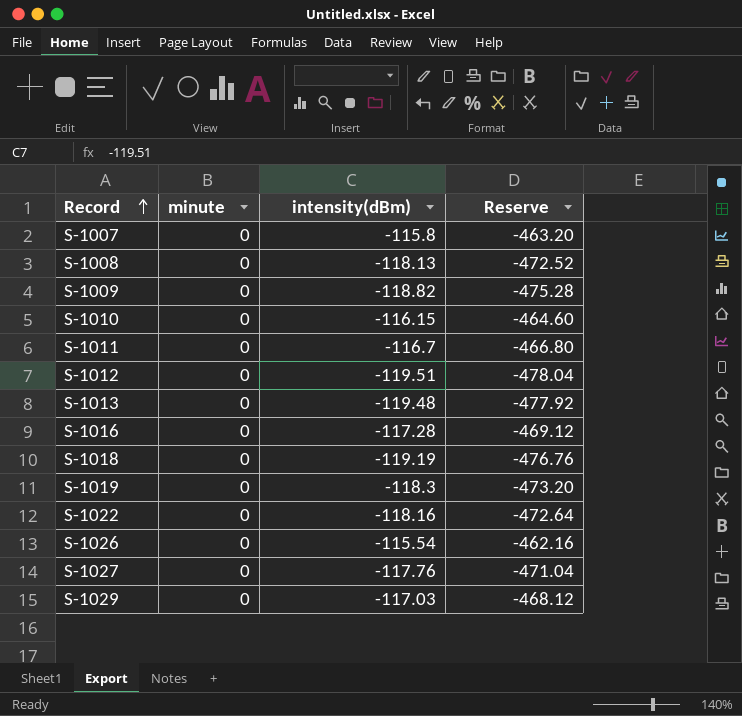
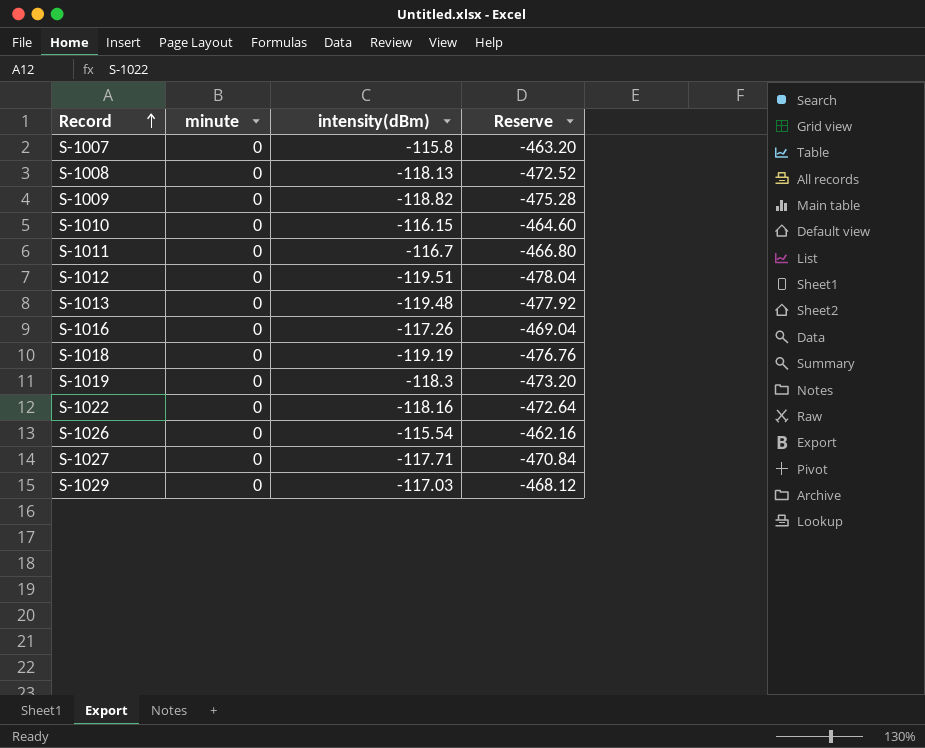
S-1016 | intensity(dBm): -117.28 -> -117.26
S-1016 | Reserve: -469.12 -> -469.04
S-1027 | intensity(dBm): -117.76 -> -117.71
S-1027 | Reserve: -471.04 -> -470.84

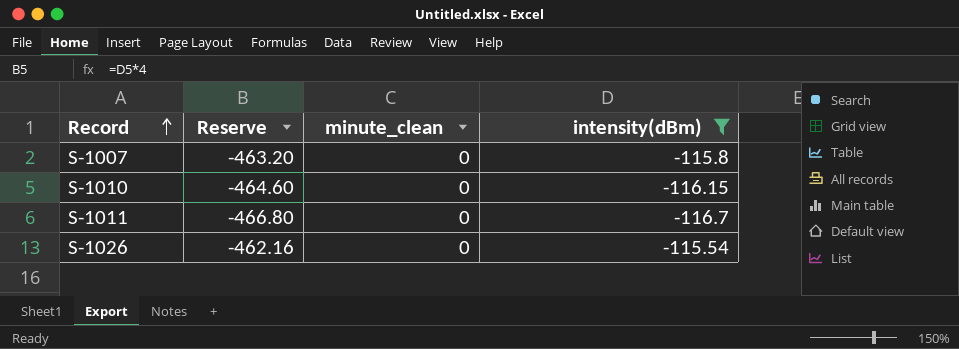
filter: none -> intensity(dBm) >= -116.7
column Reserve | position: 4 -> 2
column name: minute -> minute_clean

